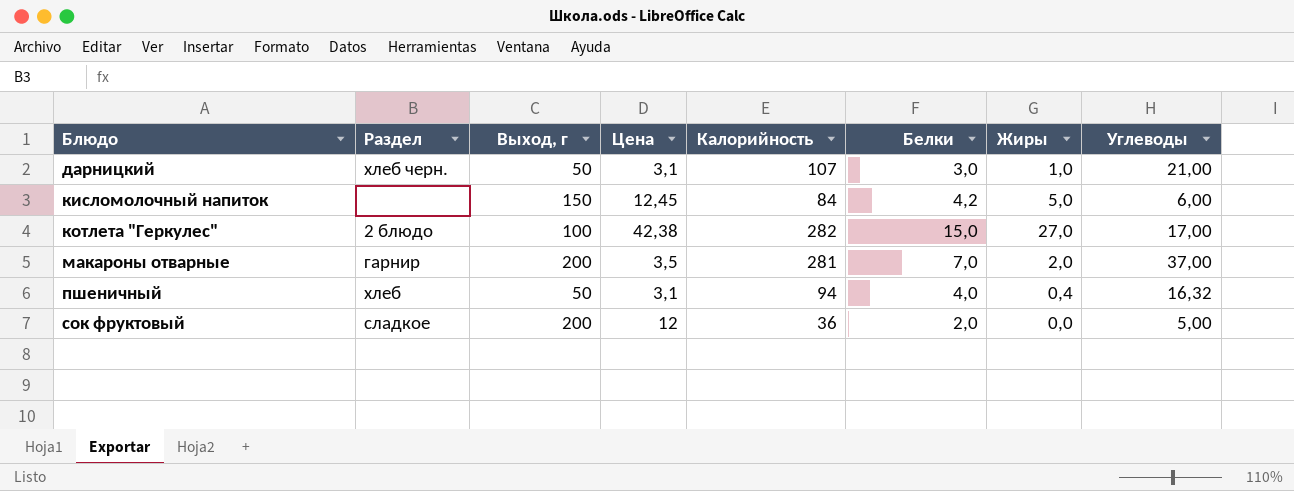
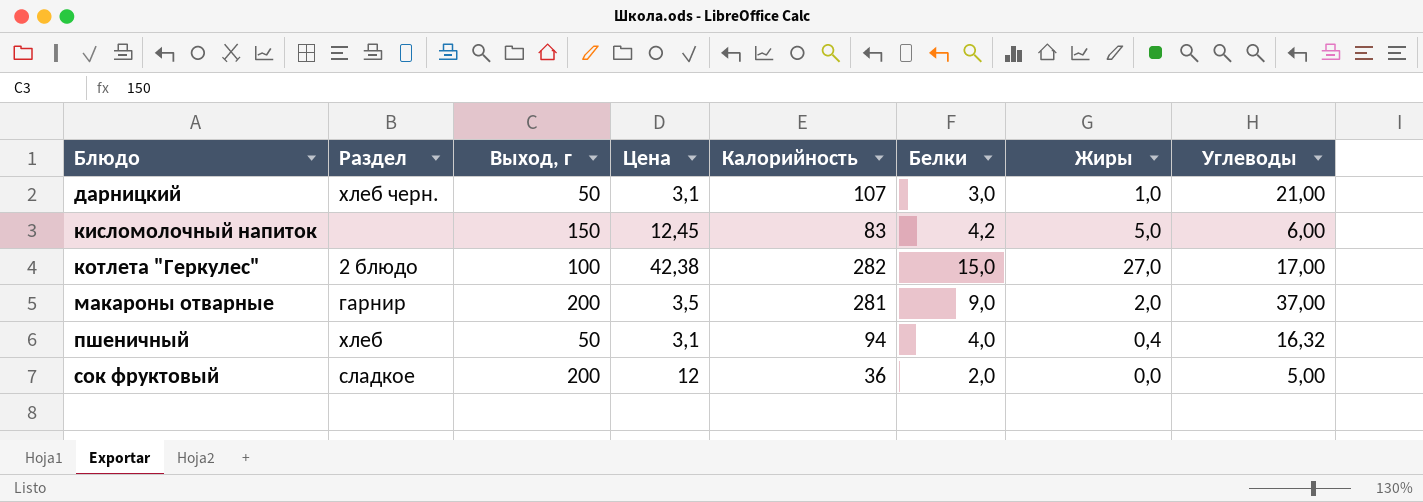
кисломолочный напиток | Калорийность: 84 -> 83
макароны отварные | Белки: 7,0 -> 9,0

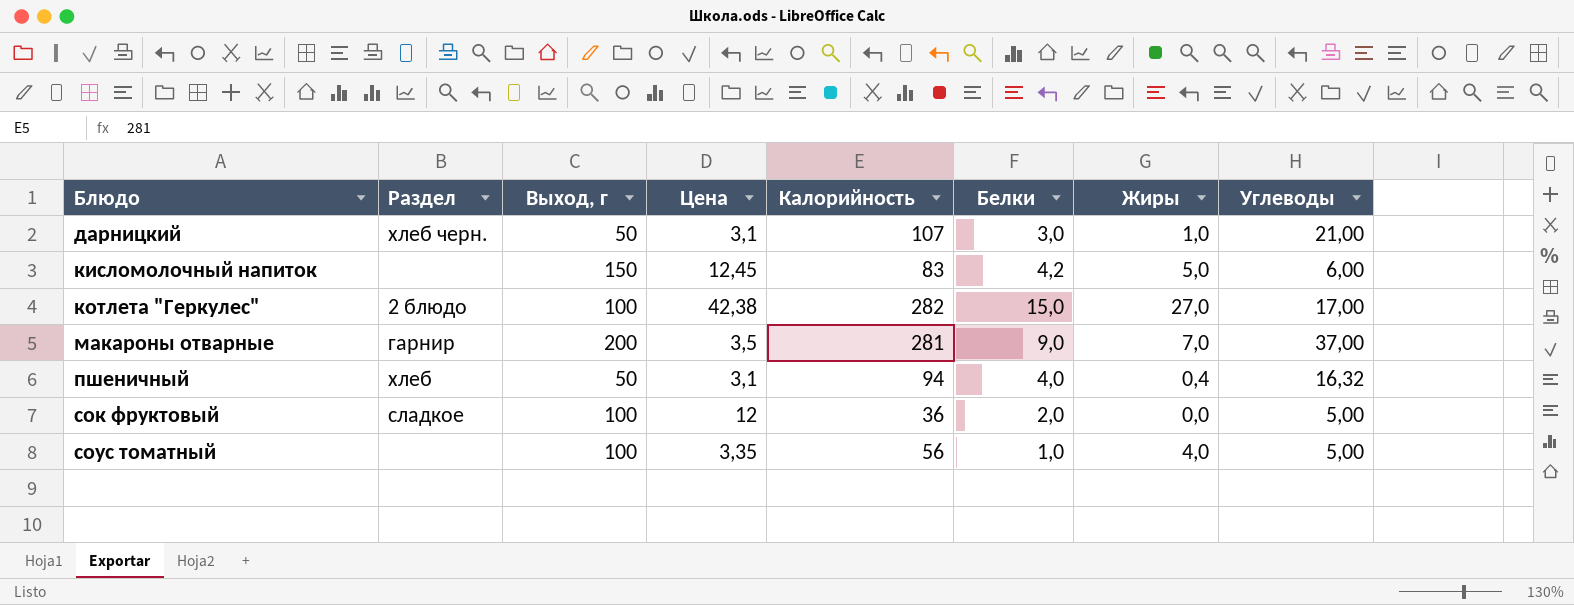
макароны отварные | Жиры: 2,0 -> 7,0
сок фруктовый | Выход, г: 200 -> 100
row соус томатный: none -> none | 100 | 3,35 | 56 | 1,0 | 4,0 | 5,00

